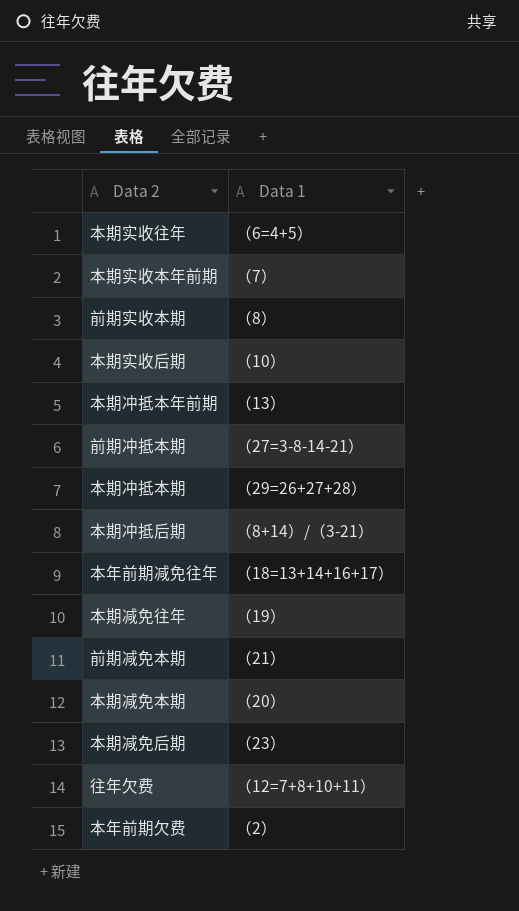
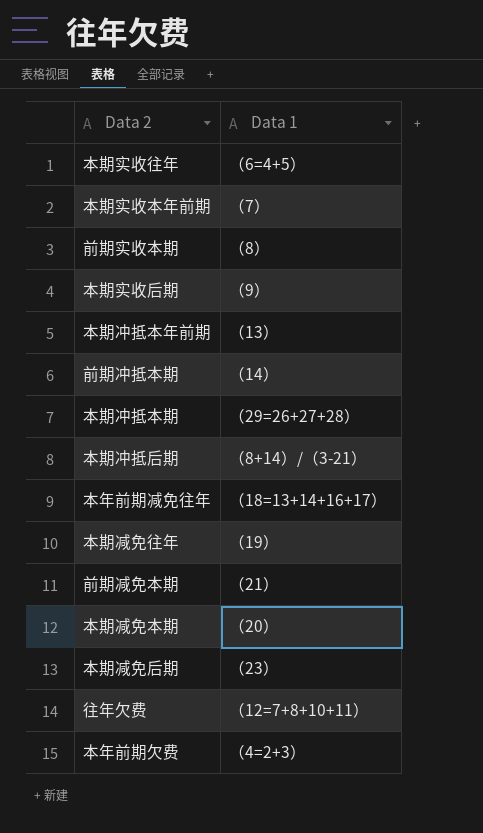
本期实收后期 | Data 1: （10） -> （9）
前期冲抵本期 | Data 1: （27=3-8-14-21） -> （14）
本年前期欠费 | Data 1: （2） -> （4=2+3）

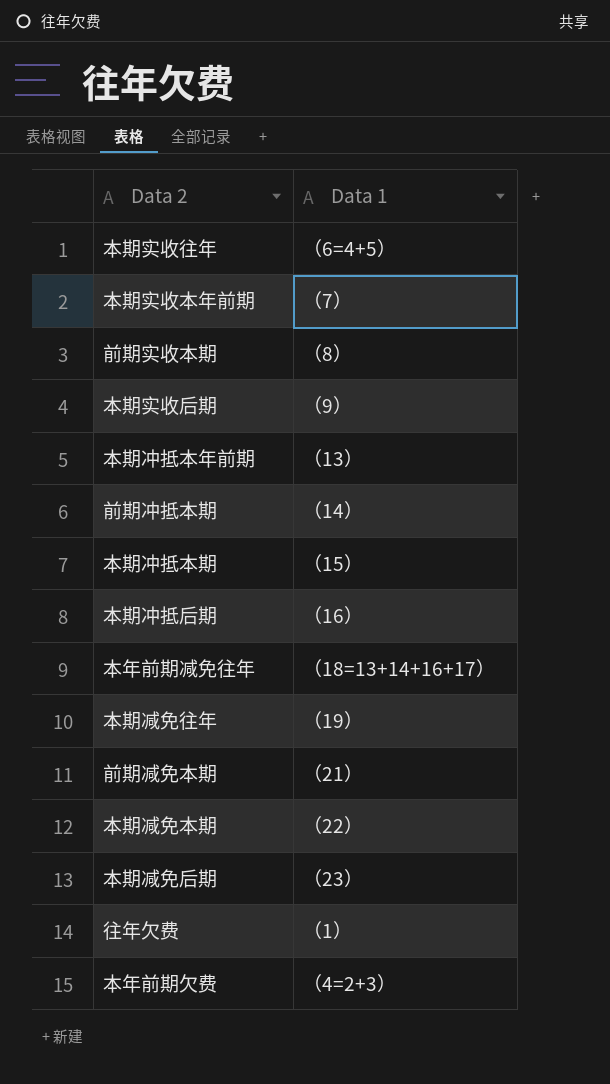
本期冲抵本期 | Data 1: （29=26+27+28） -> （15）
本期冲抵后期 | Data 1: （8+14）/（3-21） -> （16）
本期减免本期 | Data 1: （20） -> （22）
往年欠费 | Data 1: （12=7+8+10+11） -> （1）

